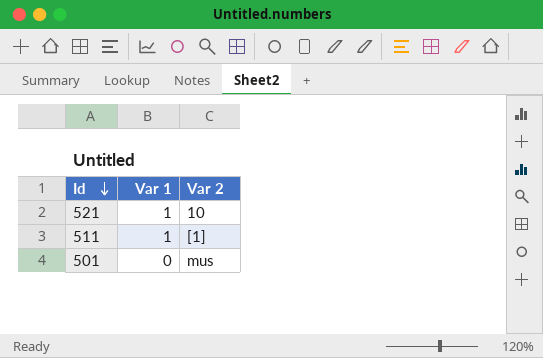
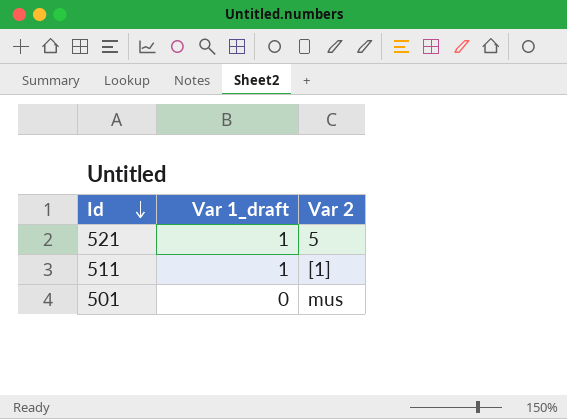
column name: Var 1 -> Var 1_draft
521 | Var 2: 10 -> 5

